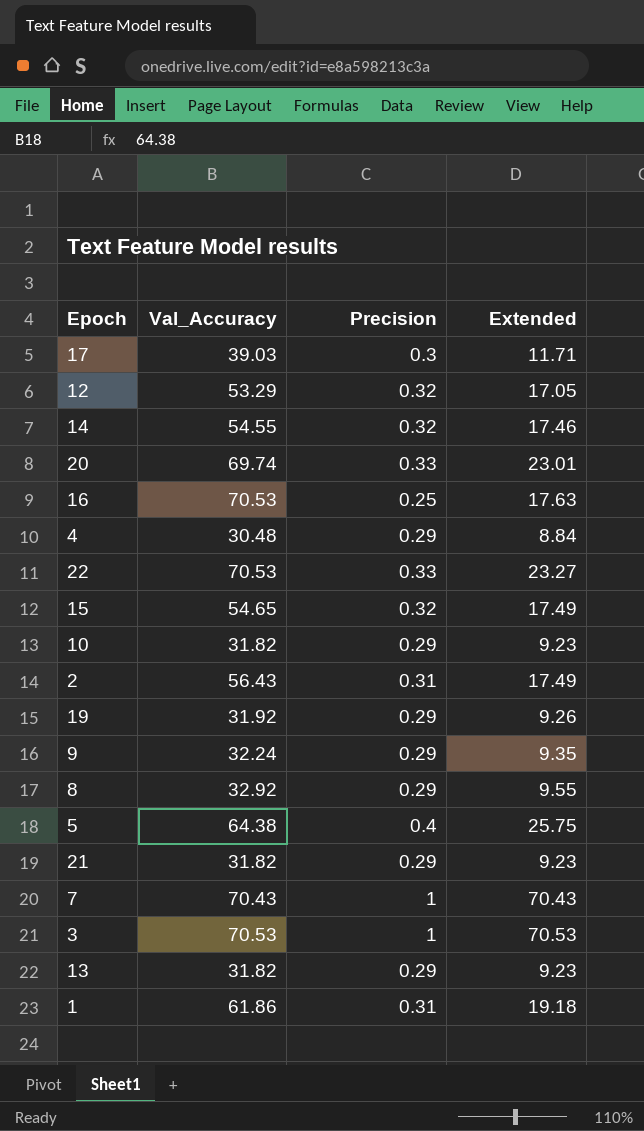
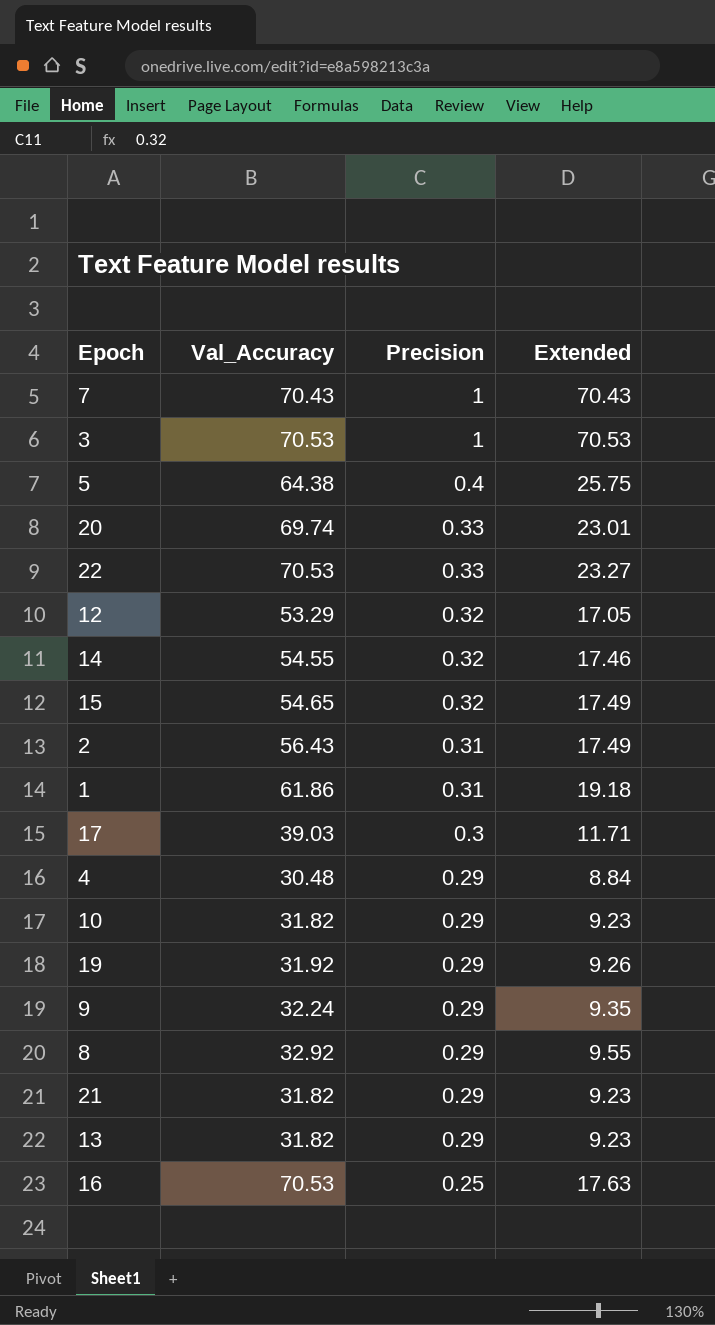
row order: none -> Precision descending

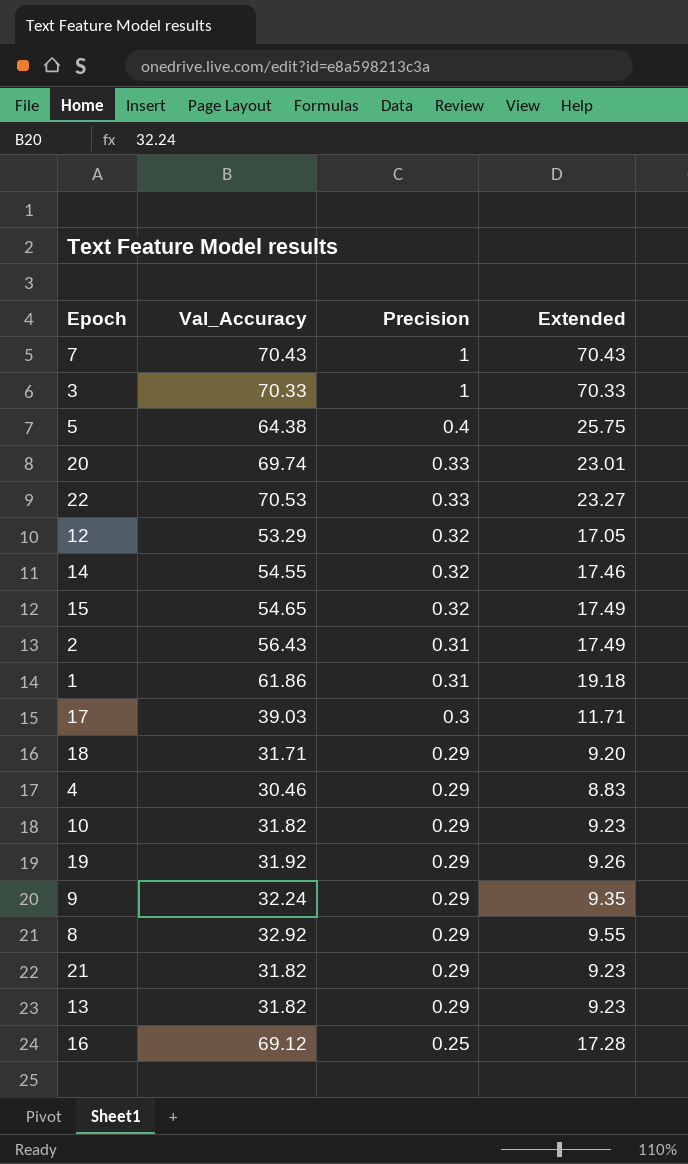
3 | Val_Accuracy: 70.53 -> 70.33
3 | Extended: 70.53 -> 70.33
row 18: none -> 31.71 | 0.29 | 9.20
4 | Val_Accuracy: 30.48 -> 30.46
4 | Extended: 8.84 -> 8.83
16 | Val_Accuracy: 70.53 -> 69.12
16 | Extended: 17.63 -> 17.28

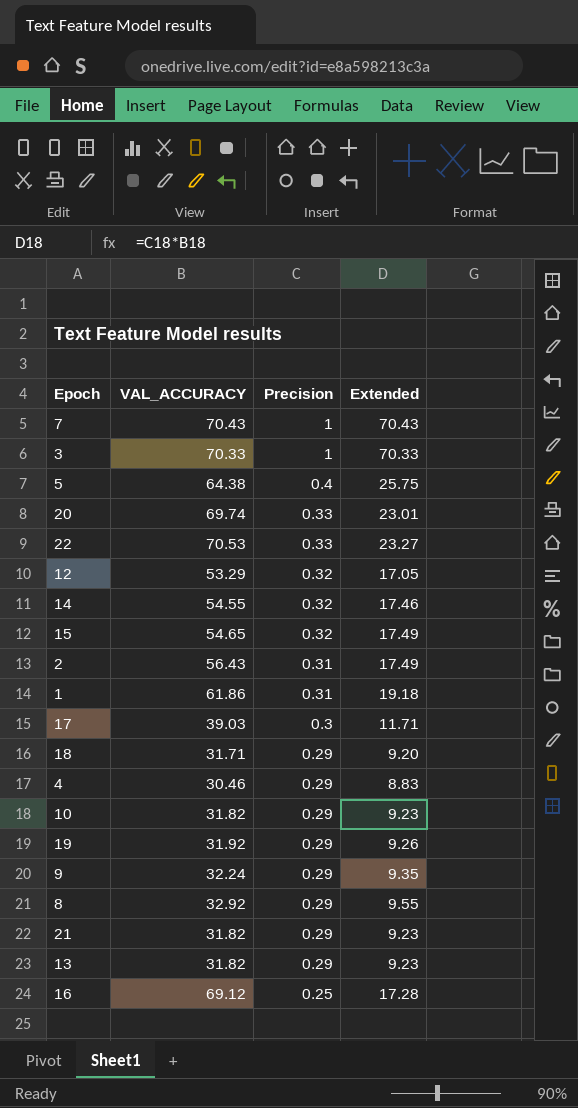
column name: Val_Accuracy -> VAL_ACCURACY

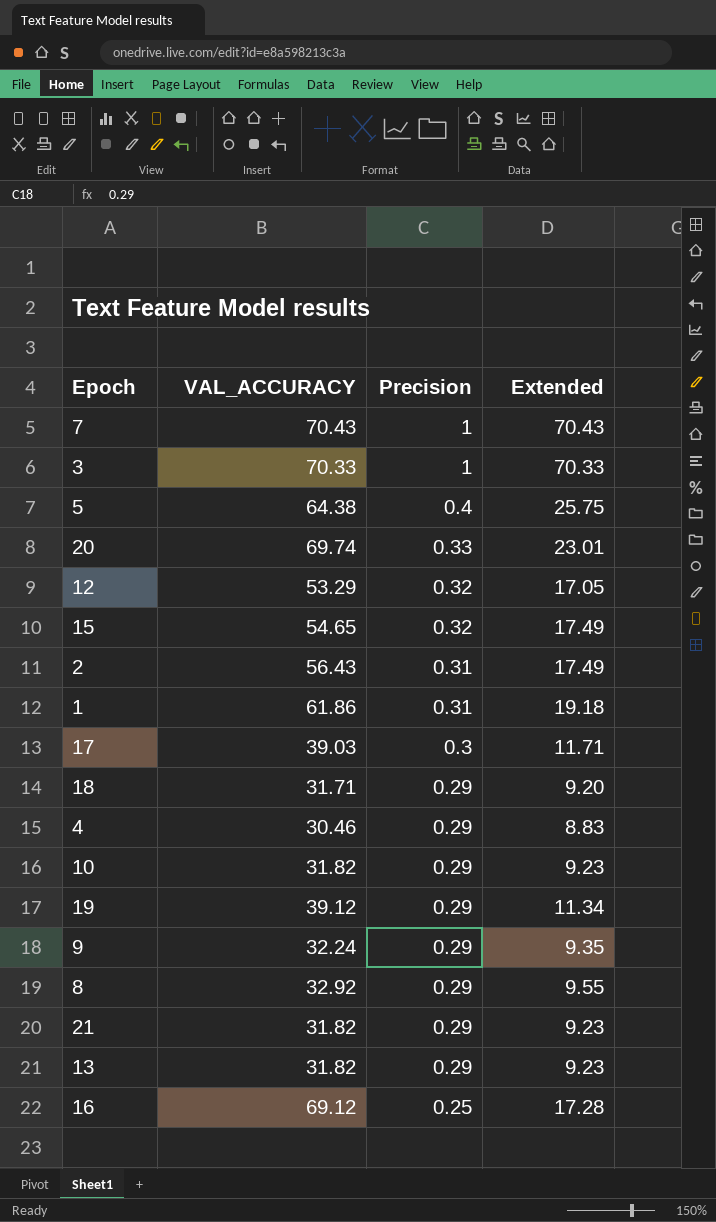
row 22: 70.53 | 0.33 | 23.27 -> none
row 14: 54.55 | 0.32 | 17.46 -> none
19 | VAL_ACCURACY: 31.92 -> 39.12
19 | Extended: 9.26 -> 11.34

